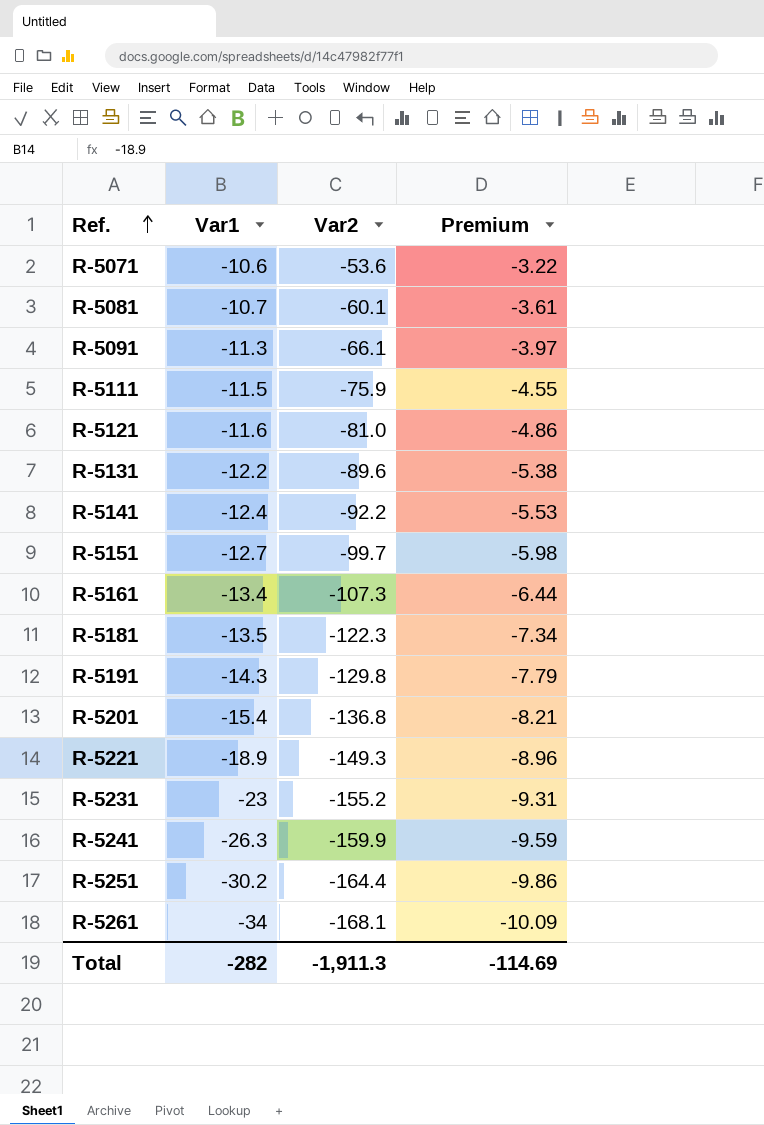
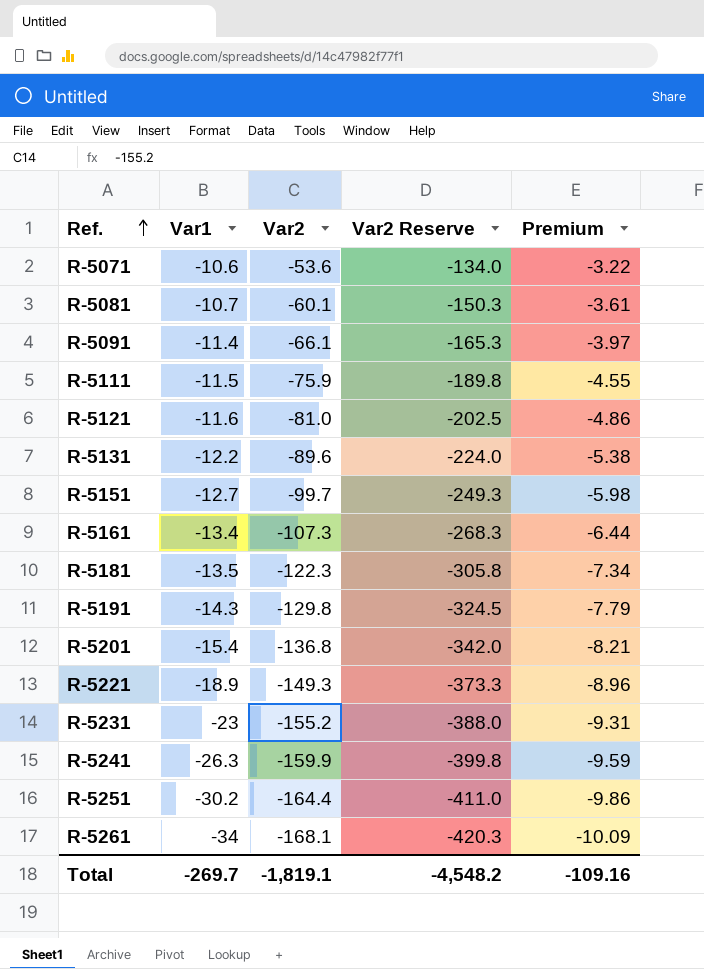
column Var2 Reserve | formula: none -> [Var2] * 2.5
row R-5141: -12.4 | -92.2 | -5.53 -> none
R-5091 | Var1: -11.3 -> -11.4
Total | Var1: -282 -> -269.7
Total | Var2: -1,911.3 -> -1,819.1
Total | Premium: -114.69 -> -109.16

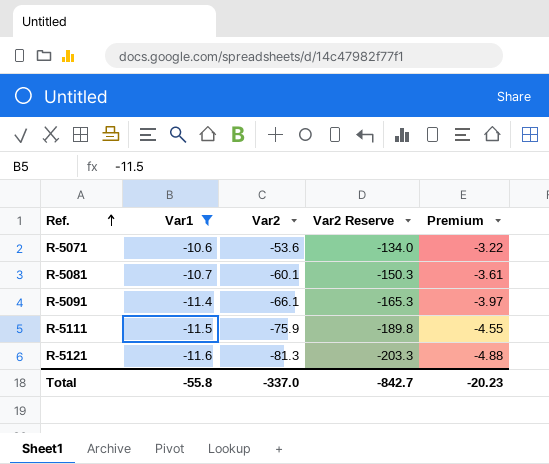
filter: none -> Var1 >= -11.6
R-5121 | Var2: -81.0 -> -81.3
R-5121 | Var2 Reserve: -202.5 -> -203.3
R-5121 | Premium: -4.86 -> -4.88
Total | Var1: -269.7 -> -55.8
Total | Var2: -1,819.1 -> -337.0
Total | Var2 Reserve: -4,548.2 -> -842.7
Total | Premium: -109.16 -> -20.23

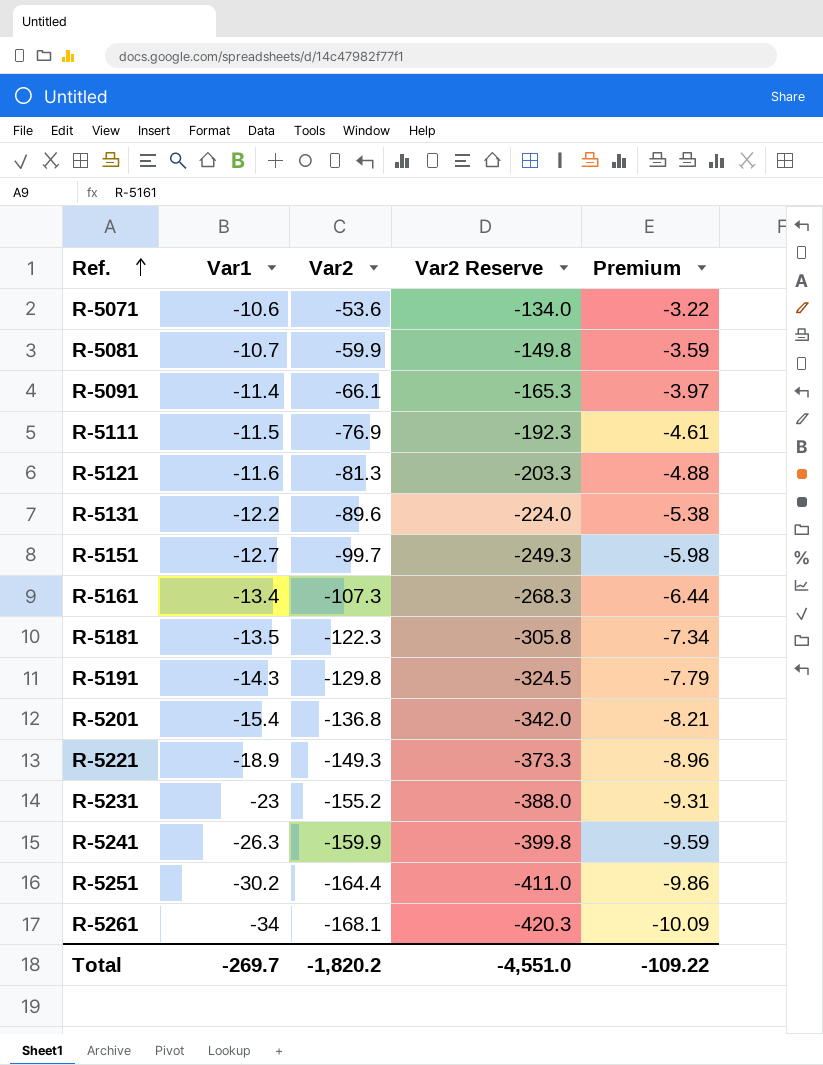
filter: Var1 >= -11.6 -> none
R-5081 | Var2: -60.1 -> -59.9
R-5081 | Var2 Reserve: -150.3 -> -149.8
R-5081 | Premium: -3.61 -> -3.59
R-5111 | Var2: -75.9 -> -76.9
R-5111 | Var2 Reserve: -189.8 -> -192.3
R-5111 | Premium: -4.55 -> -4.61
Total | Var1: -55.8 -> -269.7
Total | Var2: -337.0 -> -1,820.2
Total | Var2 Reserve: -842.7 -> -4,551.0
Total | Premium: -20.23 -> -109.22

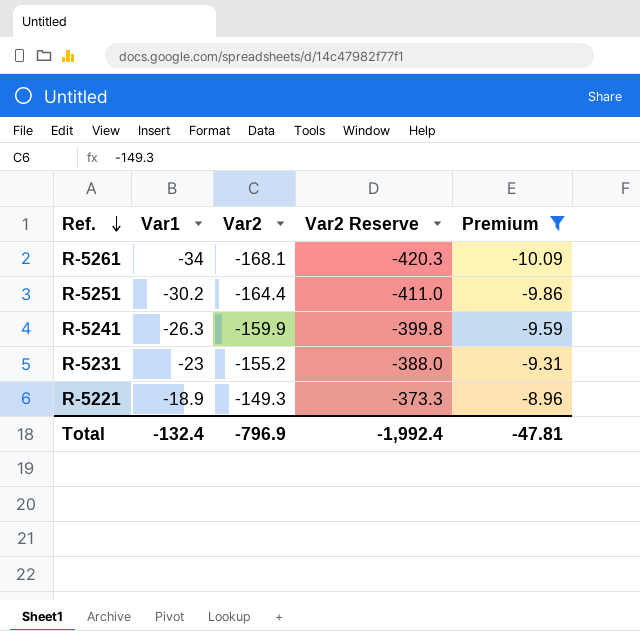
filter: none -> Premium <= -8.96
row order: Ref. ascending -> Ref. descending
Total | Var1: -269.7 -> -132.4
Total | Var2: -1,820.2 -> -796.9
Total | Var2 Reserve: -4,551.0 -> -1,992.4
Total | Premium: -109.22 -> -47.81

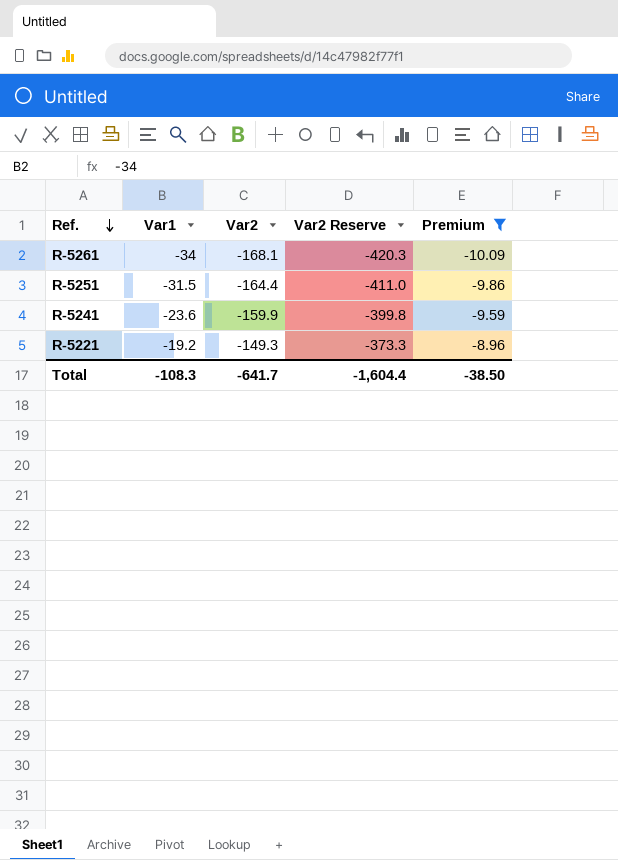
row R-5231: -23 | -155.2 | -388.0 | -9.31 -> none
R-5251 | Var1: -30.2 -> -31.5
R-5241 | Var1: -26.3 -> -23.6
R-5221 | Var1: -18.9 -> -19.2
Total | Var1: -132.4 -> -108.3
Total | Var2: -796.9 -> -641.7
Total | Var2 Reserve: -1,992.4 -> -1,604.4
Total | Premium: -47.81 -> -38.50

